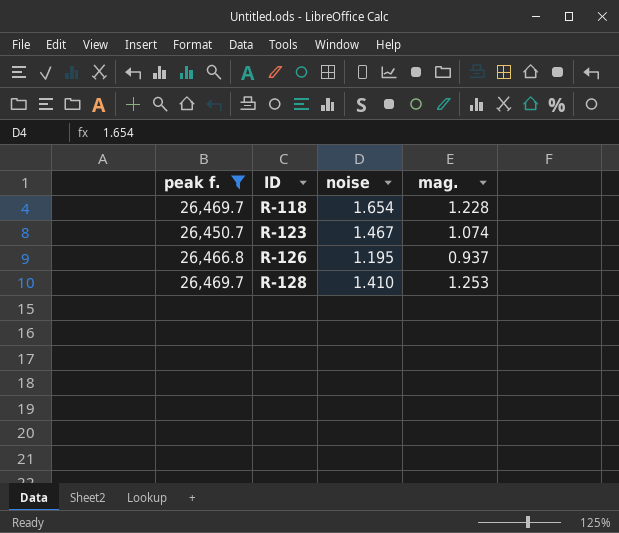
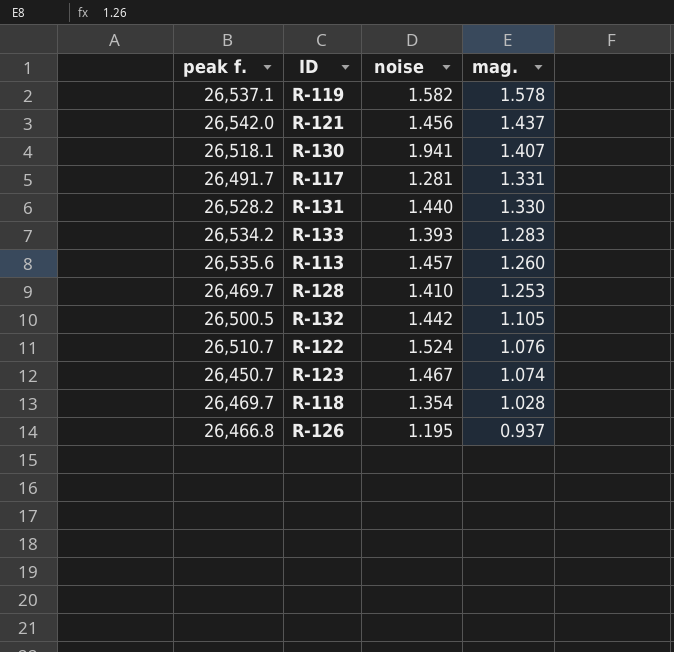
filter: peak f. <= 26,469.7 -> none
row order: ID ascending -> mag. descending
R-118 | noise: 1.654 -> 1.354
R-118 | mag.: 1.228 -> 1.028

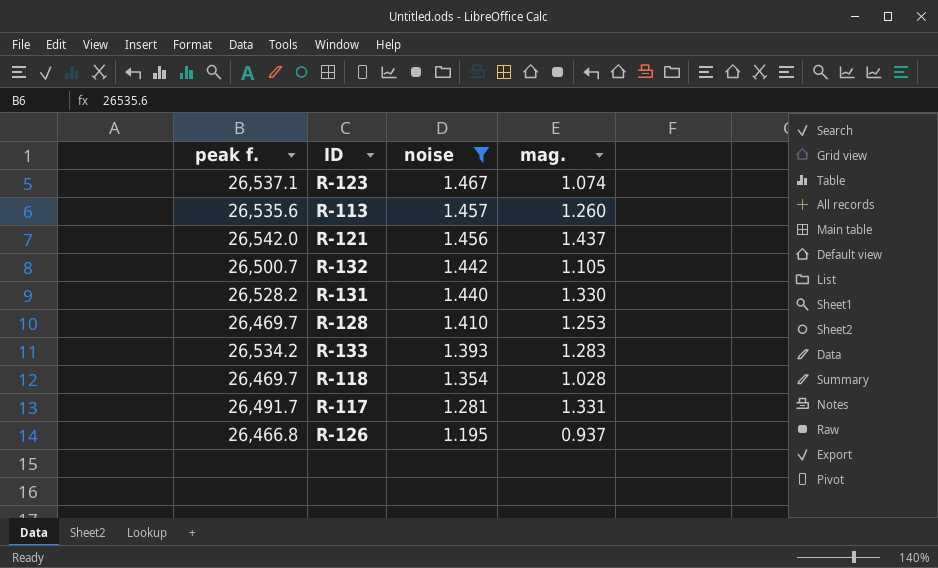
filter: none -> noise <= 1.467
row order: mag. descending -> noise descending
R-123 | peak f.: 26,450.7 -> 26,537.1
R-132 | peak f.: 26,500.5 -> 26,500.7

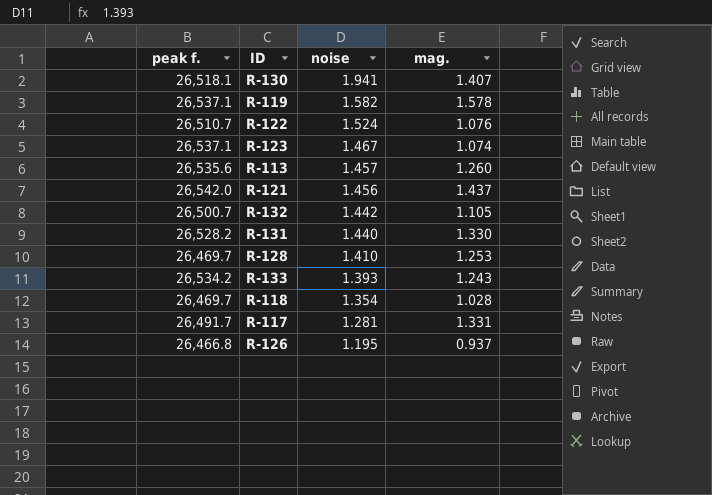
filter: noise <= 1.467 -> none
R-133 | mag.: 1.283 -> 1.243

